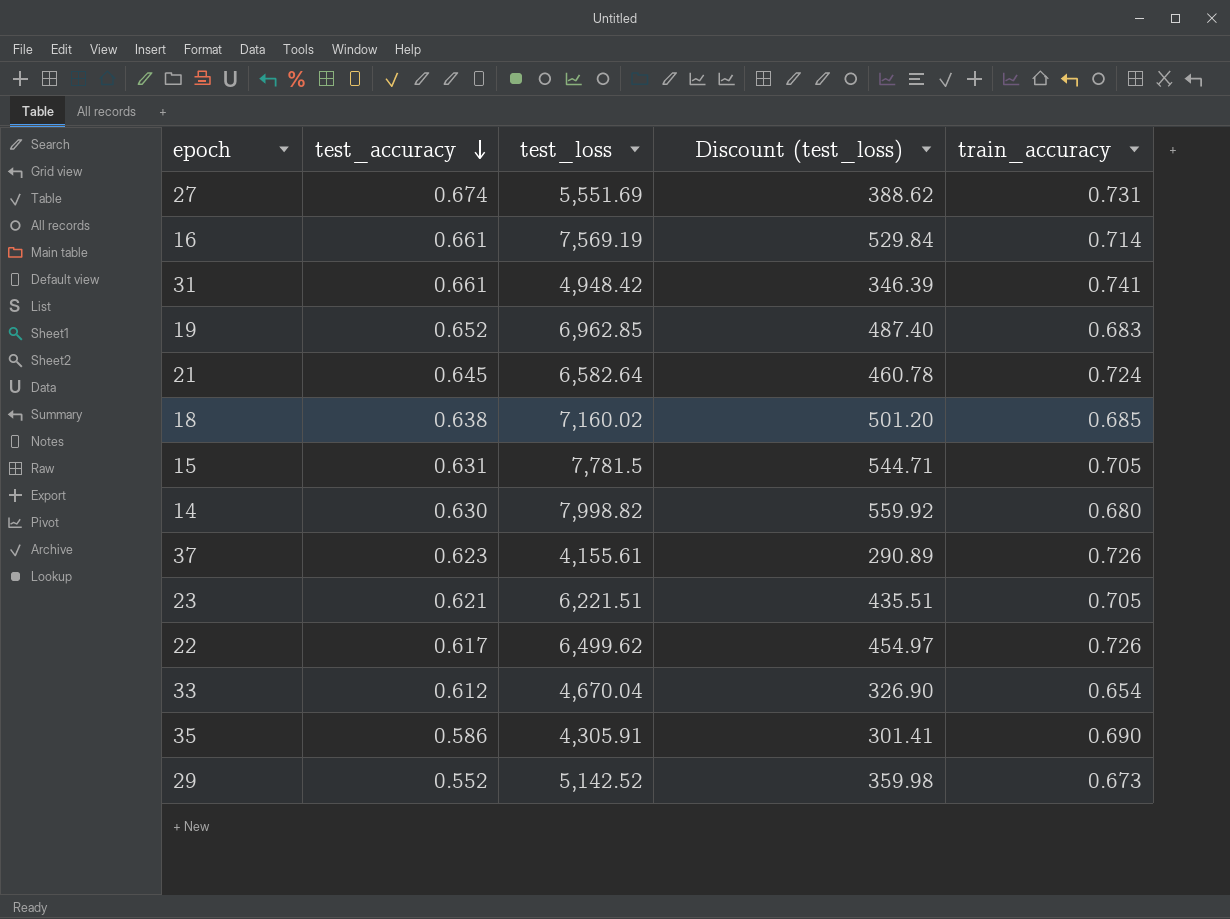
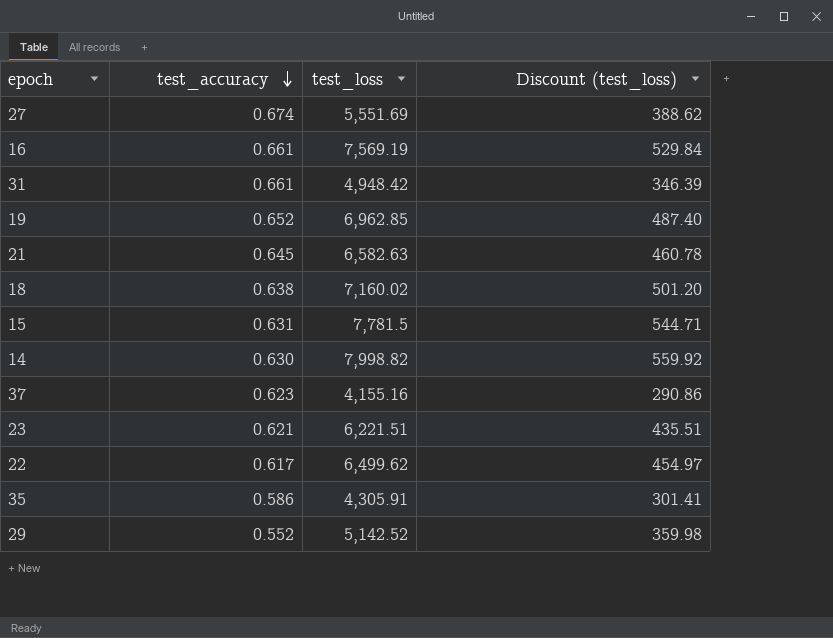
column train_accuracy | position: 5 -> none
row 33: 0.612 | 4,670.04 | 326.90 | 0.654 -> none
21 | test_loss: 6,582.64 -> 6,582.63
37 | test_loss: 4,155.61 -> 4,155.16
37 | Discount (test_loss): 290.89 -> 290.86

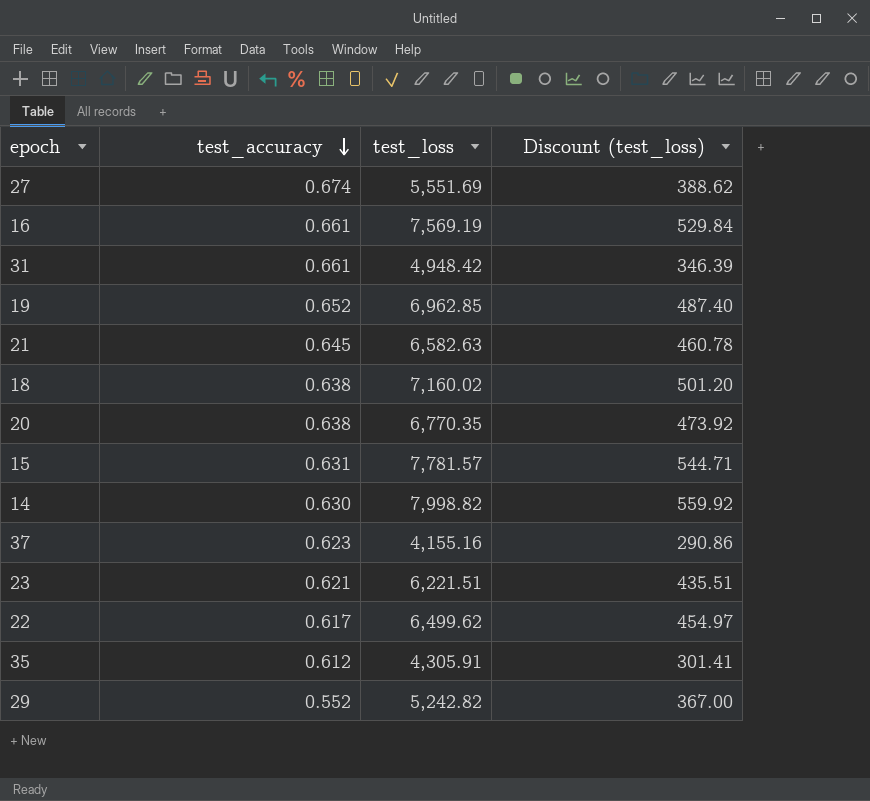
row 20: none -> 0.638 | 6,770.35 | 473.92
15 | test_loss: 7,781.5 -> 7,781.57
35 | test_accuracy: 0.586 -> 0.612
29 | test_loss: 5,142.52 -> 5,242.82
29 | Discount (test_loss): 359.98 -> 367.00

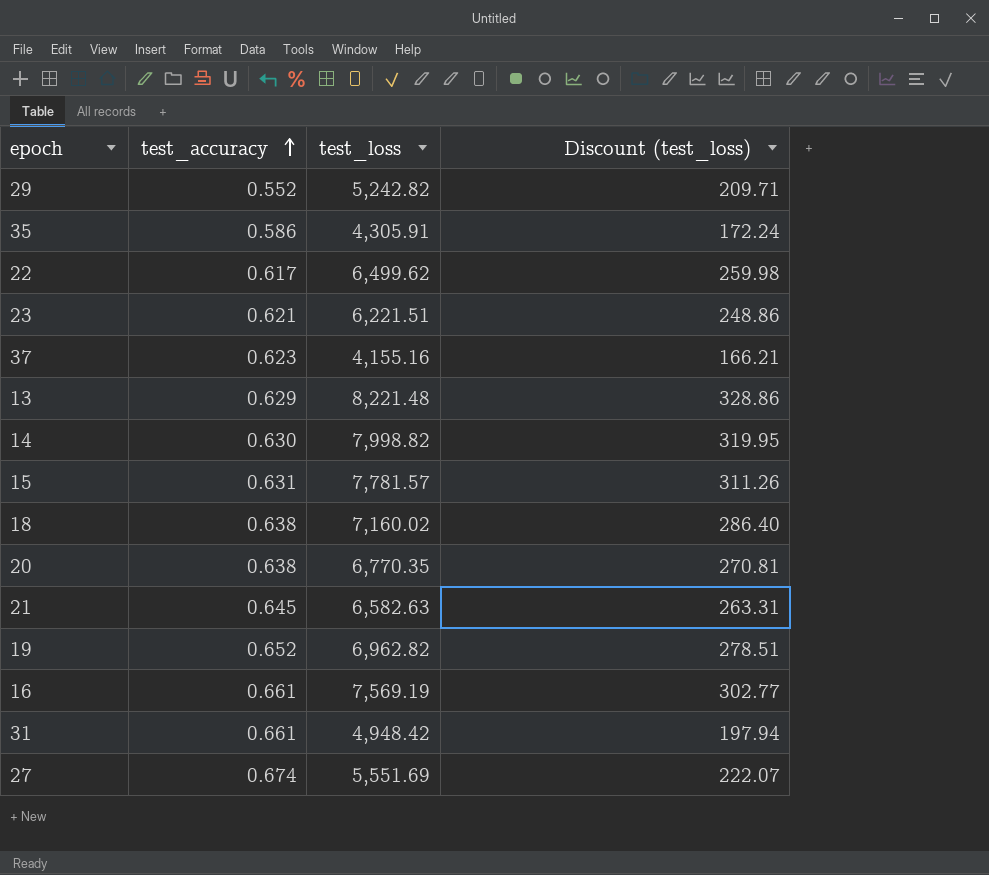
row order: test_accuracy descending -> test_accuracy ascending
column Discount (test_loss) | formula: [test_loss] * 0.07 -> [test_loss] * 0.04
35 | test_accuracy: 0.612 -> 0.586
row 13: none -> 0.629 | 8,221.48 | 328.86
19 | test_loss: 6,962.85 -> 6,962.82

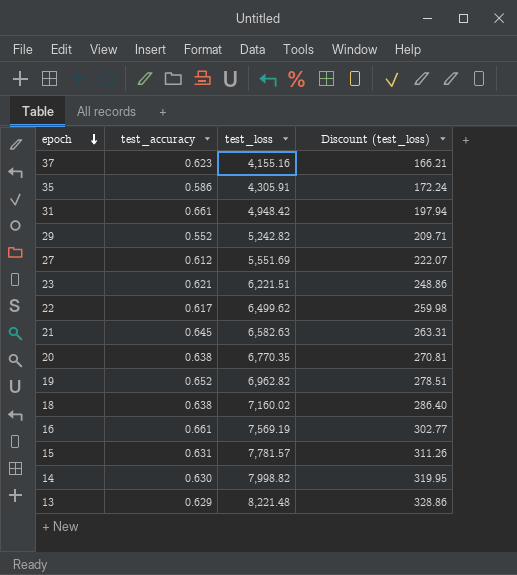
row order: test_accuracy ascending -> epoch descending
27 | test_accuracy: 0.674 -> 0.612

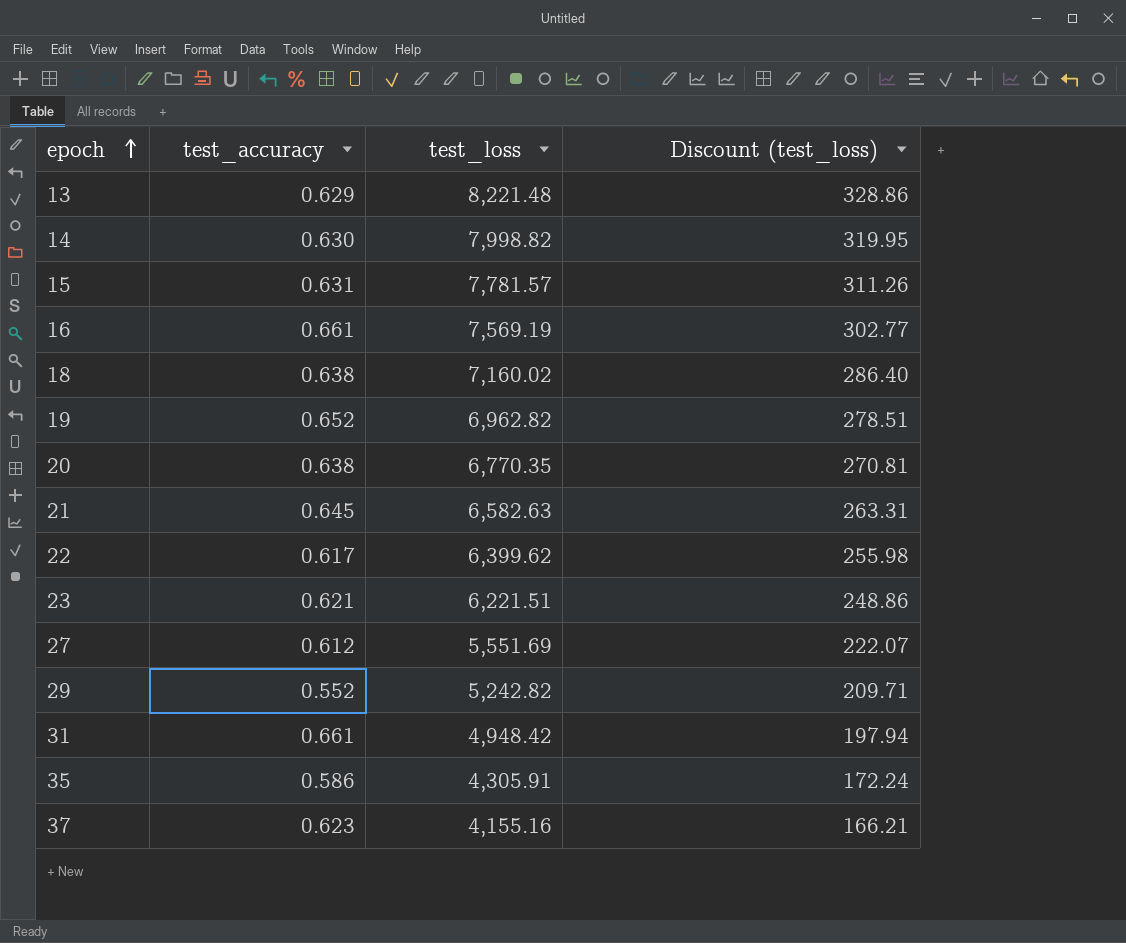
row order: epoch descending -> epoch ascending
22 | test_loss: 6,499.62 -> 6,399.62
22 | Discount (test_loss): 259.98 -> 255.98

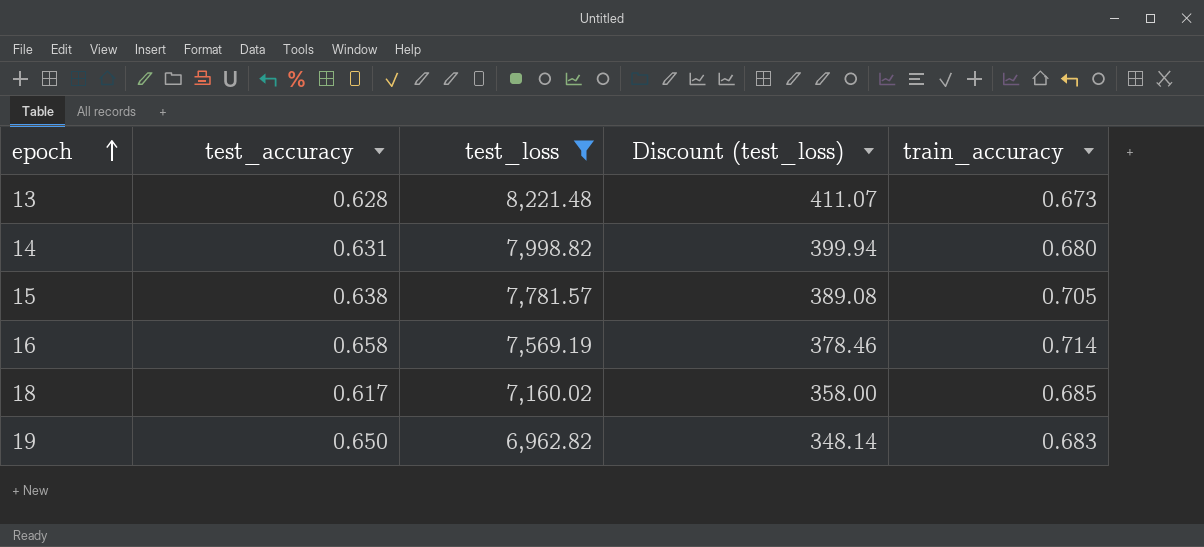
filter: none -> test_loss >= 6,962.82
column Discount (test_loss) | formula: [test_loss] * 0.04 -> [test_loss] * 0.05
column train_accuracy | position: none -> 5
13 | test_accuracy: 0.629 -> 0.628
14 | test_accuracy: 0.630 -> 0.631
15 | test_accuracy: 0.631 -> 0.638
16 | test_accuracy: 0.661 -> 0.658
18 | test_accuracy: 0.638 -> 0.617
19 | test_accuracy: 0.652 -> 0.650

